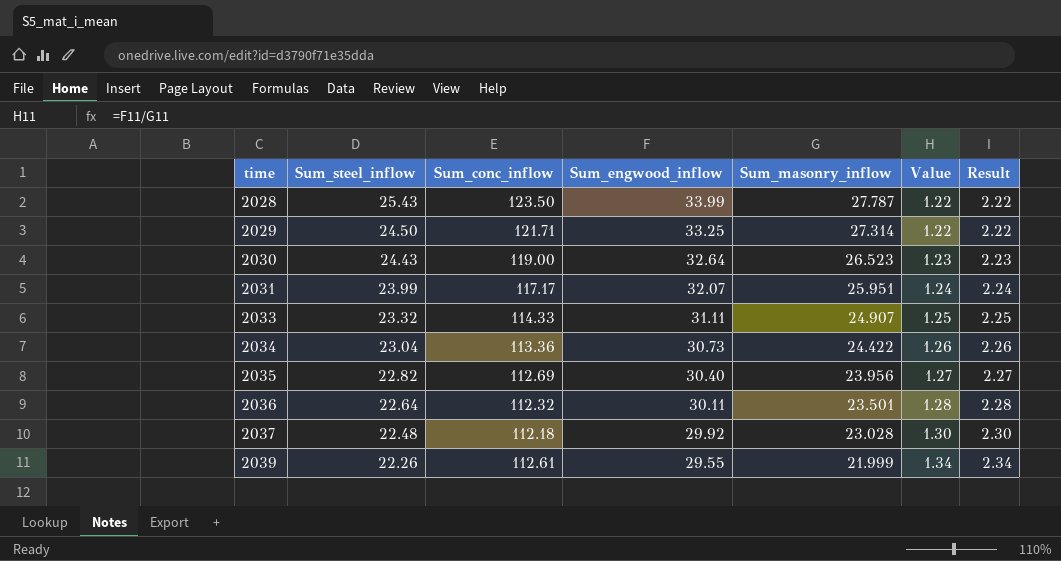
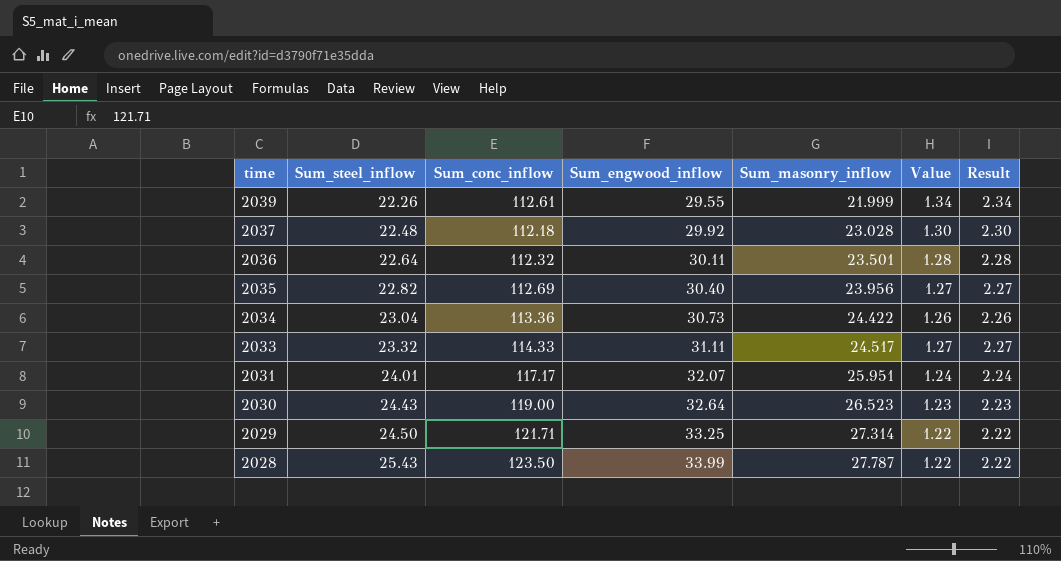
row order: time ascending -> time descending
2033 | Sum_masonry_inflow: 24.907 -> 24.517
2033 | Value: 1.25 -> 1.27
2033 | Result: 2.25 -> 2.27
2031 | Sum_steel_inflow: 23.99 -> 24.01

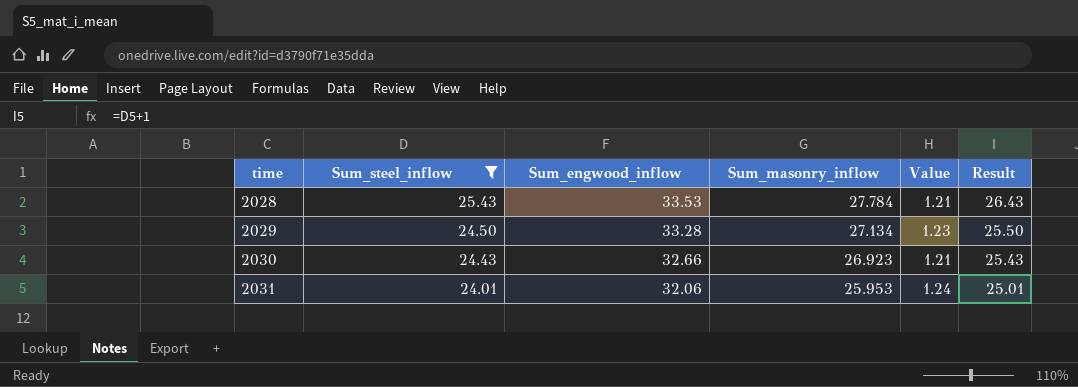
filter: none -> Sum_steel_inflow >= 24.01
row order: time descending -> time ascending
column Sum_conc_inflow | position: 3 -> none
column Result | formula: [Value] + 1 -> [Sum_steel_inflow] + 1
2028 | Sum_engwood_inflow: 33.99 -> 33.53
2028 | Sum_masonry_inflow: 27.787 -> 27.784
2028 | Value: 1.22 -> 1.21
2029 | Sum_engwood_inflow: 33.25 -> 33.28
2029 | Sum_masonry_inflow: 27.314 -> 27.134
2029 | Value: 1.22 -> 1.23
2030 | Sum_engwood_inflow: 32.64 -> 32.66
2030 | Sum_masonry_inflow: 26.523 -> 26.923
2030 | Value: 1.23 -> 1.21
2031 | Sum_engwood_inflow: 32.07 -> 32.06
2031 | Sum_masonry_inflow: 25.951 -> 25.953

